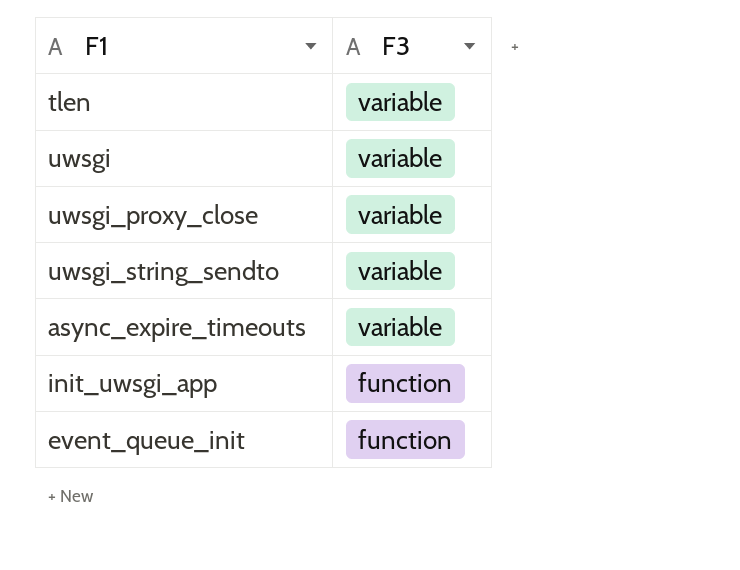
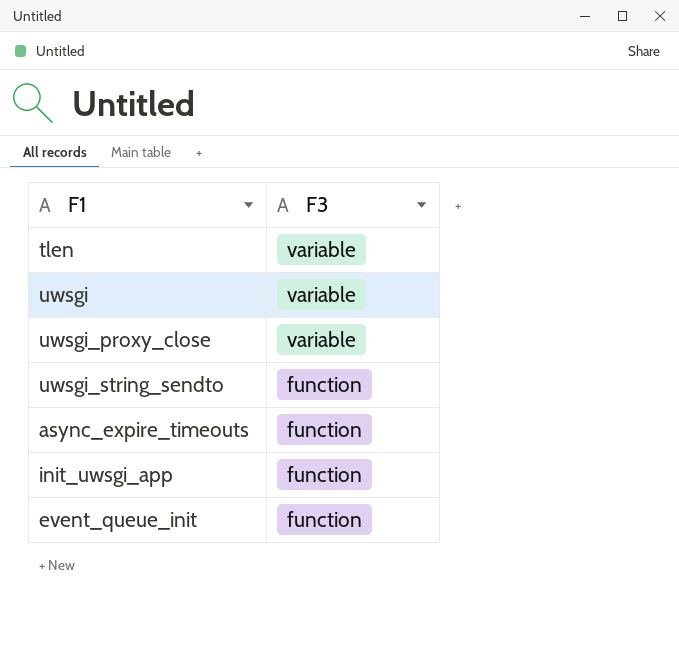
uwsgi_string_sendto | F3: variable -> function
async_expire_timeouts | F3: variable -> function

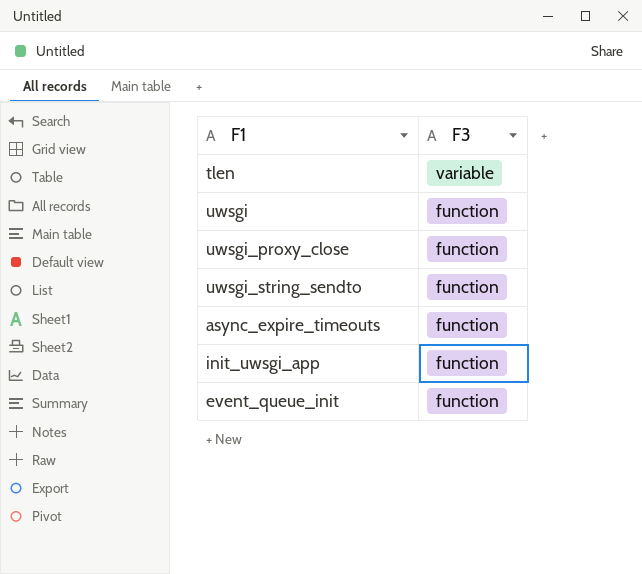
uwsgi | F3: variable -> function
uwsgi_proxy_close | F3: variable -> function

